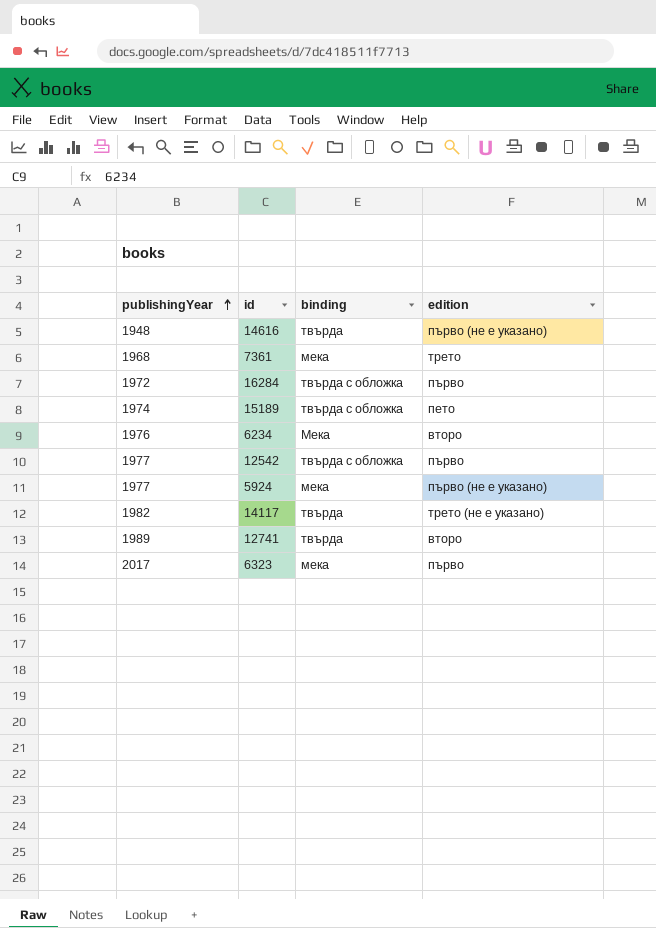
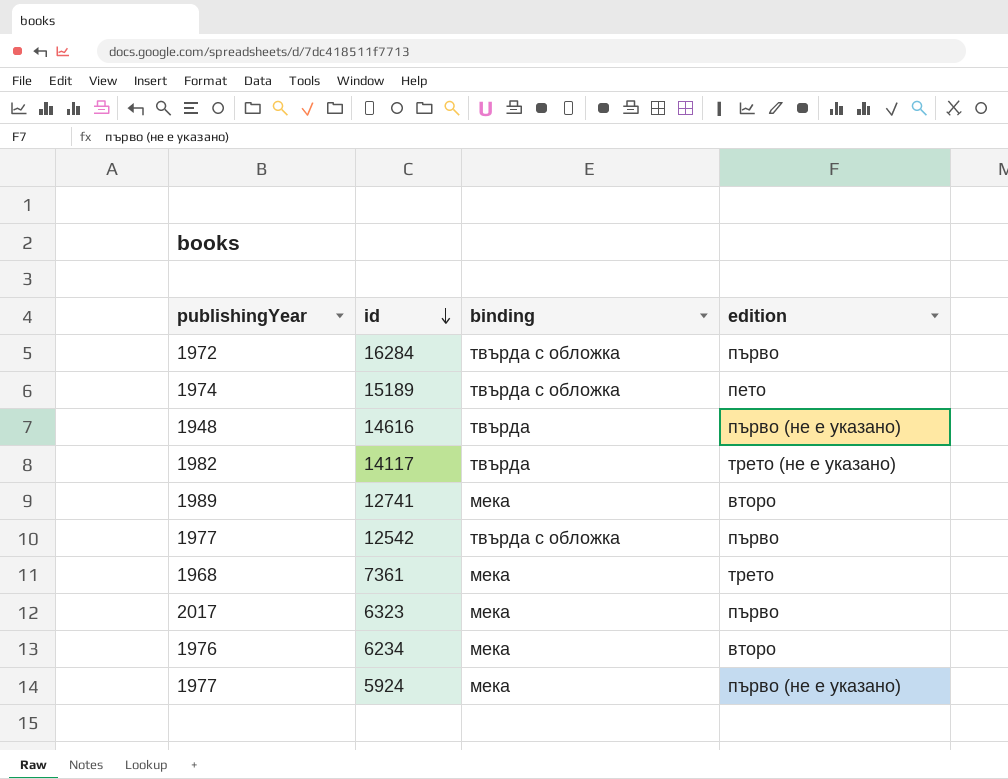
row order: publishingYear ascending -> id descending
12741 | binding: твърда -> мека
6234 | binding: Мека -> мека

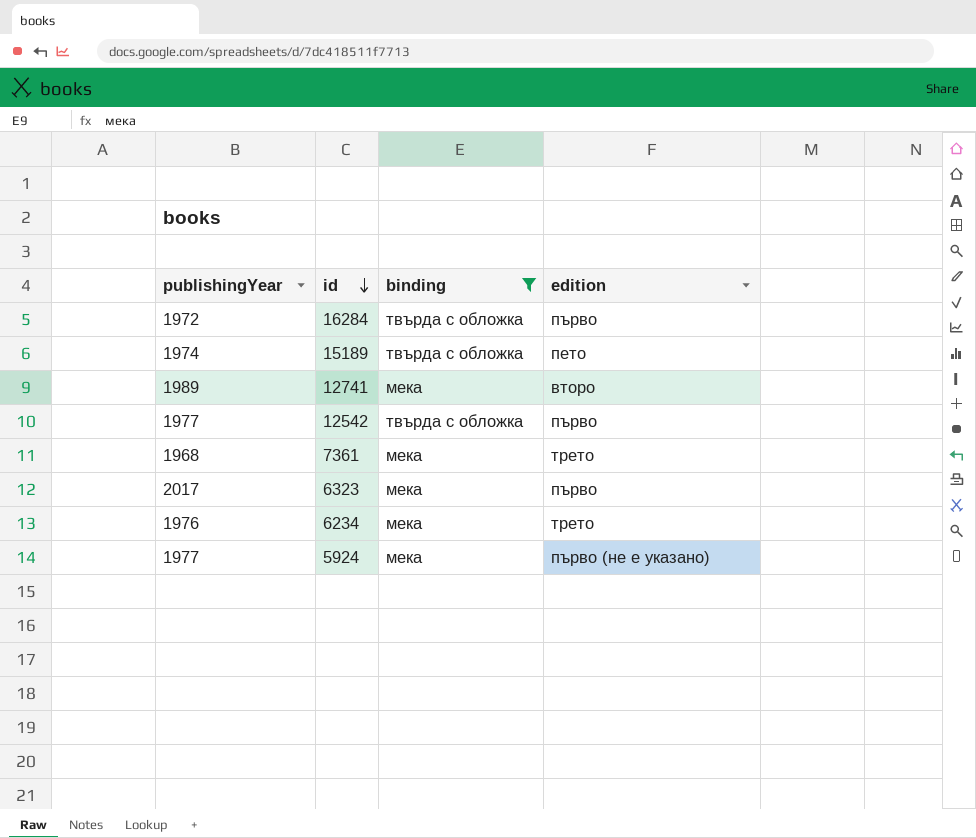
filter: none -> binding != твърда
6234 | edition: второ -> трето

